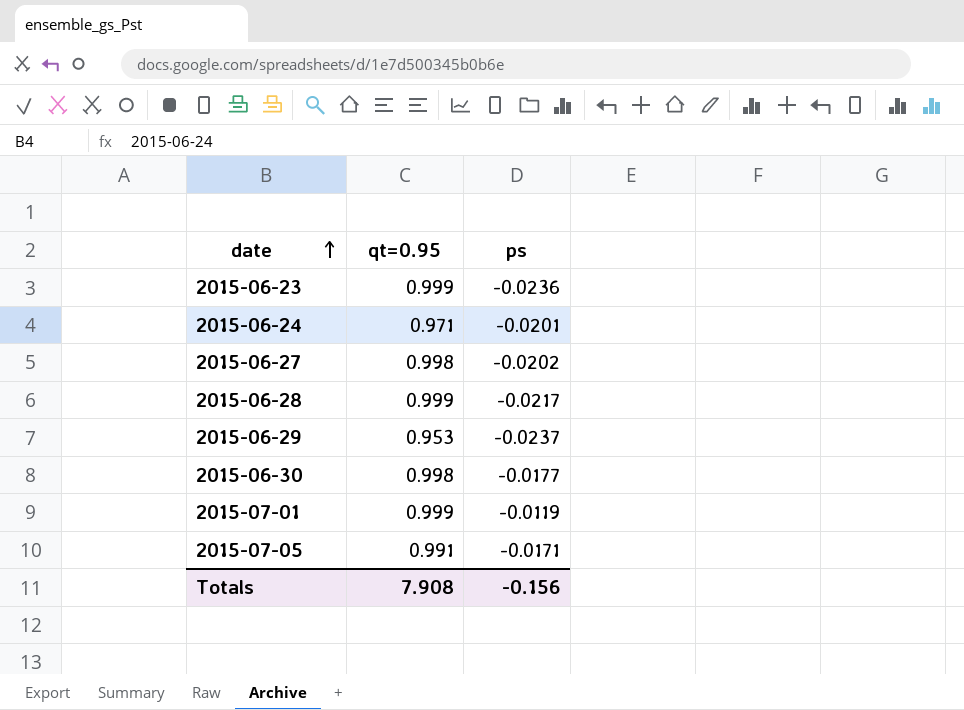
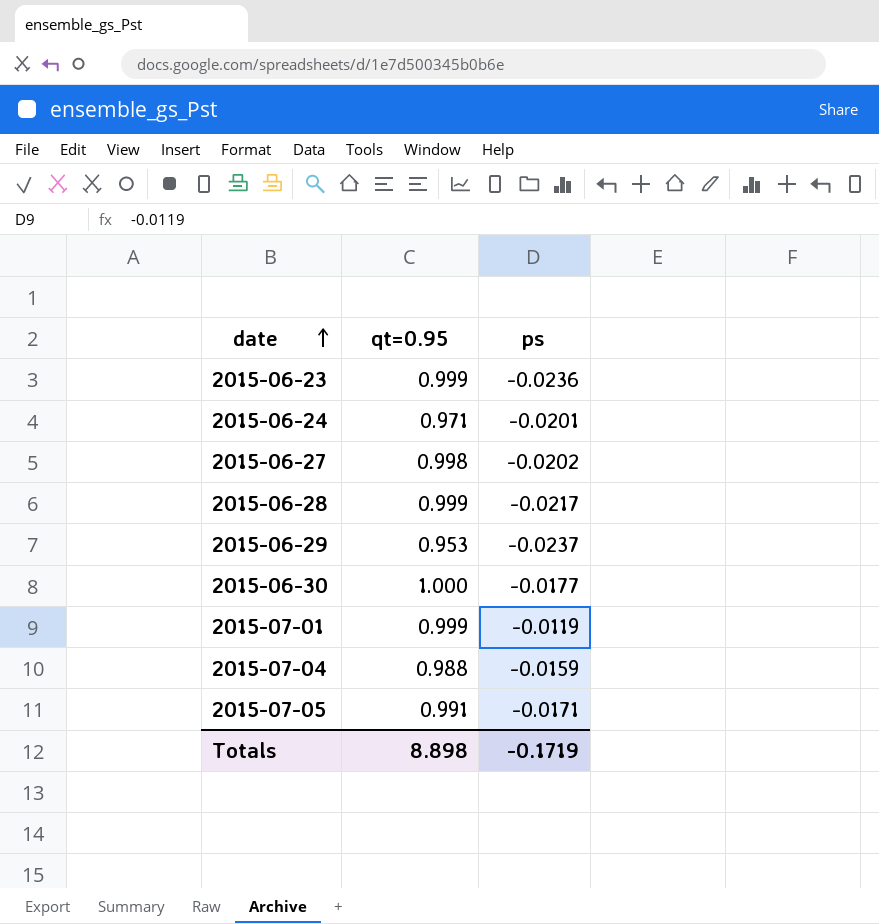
2015-06-30 | qt=0.95: 0.998 -> 1.000
row 2015-07-04: none -> 0.988 | -0.0159
Totals | qt=0.95: 7.908 -> 8.898
Totals | ps: -0.156 -> -0.1719

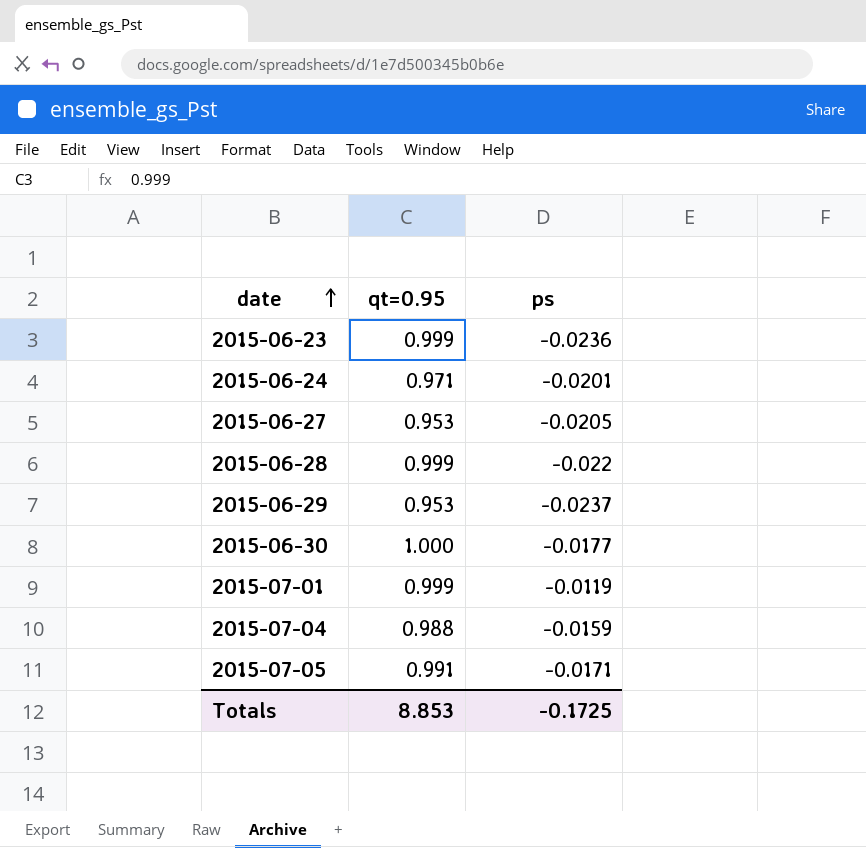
2015-06-27 | qt=0.95: 0.998 -> 0.953
2015-06-27 | ps: -0.0202 -> -0.0205
2015-06-28 | ps: -0.0217 -> -0.022
Totals | qt=0.95: 8.898 -> 8.853
Totals | ps: -0.1719 -> -0.1725

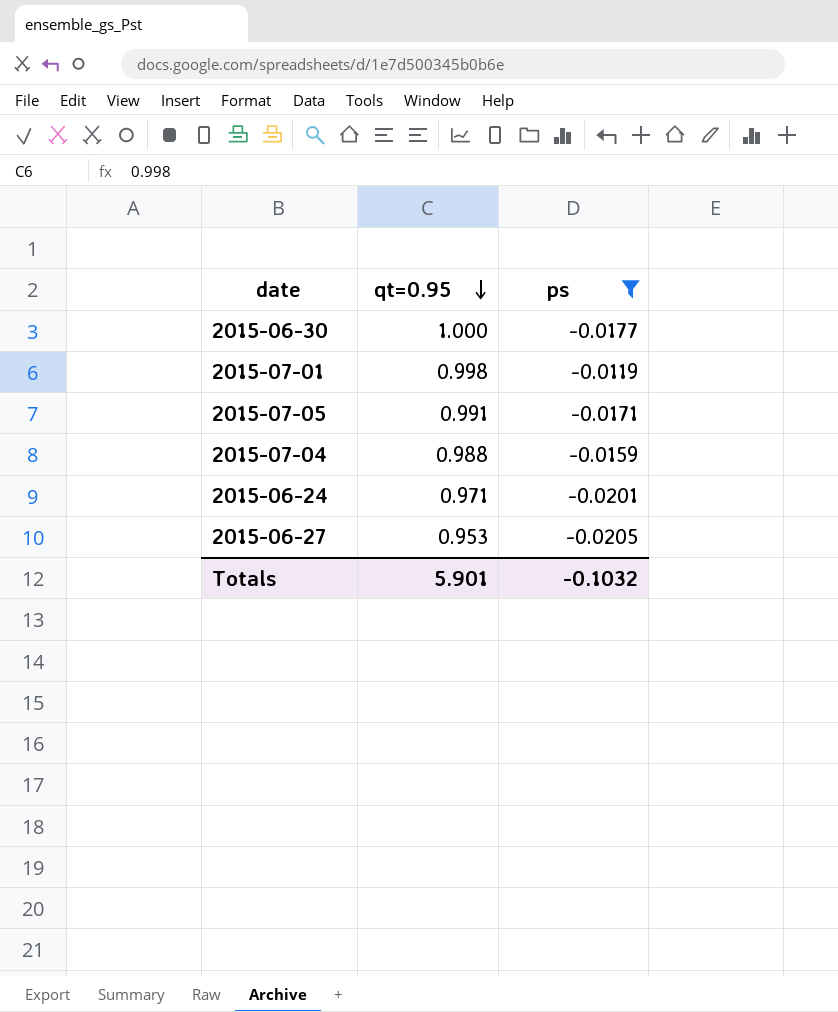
filter: none -> ps >= -0.0205
row order: date ascending -> qt=0.95 descending
2015-07-01 | qt=0.95: 0.999 -> 0.998
Totals | qt=0.95: 8.853 -> 5.901
Totals | ps: -0.1725 -> -0.1032

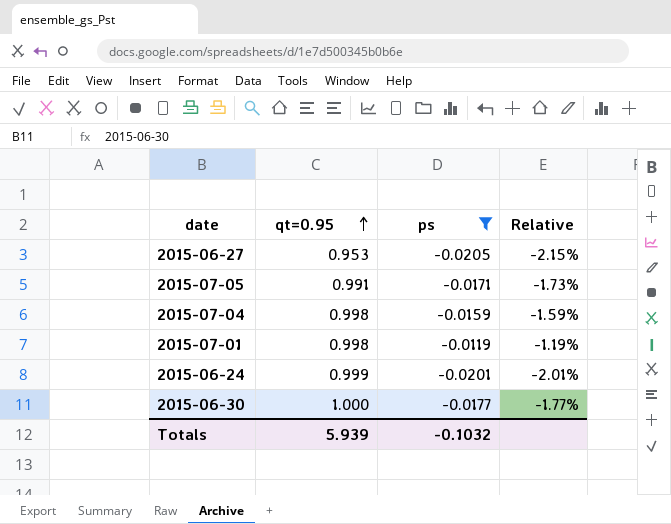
row order: qt=0.95 descending -> qt=0.95 ascending
column Relative | formula: none -> [ps] / [qt=0.95]
2015-07-04 | qt=0.95: 0.988 -> 0.998
2015-06-24 | qt=0.95: 0.971 -> 0.999
Totals | qt=0.95: 5.901 -> 5.939

